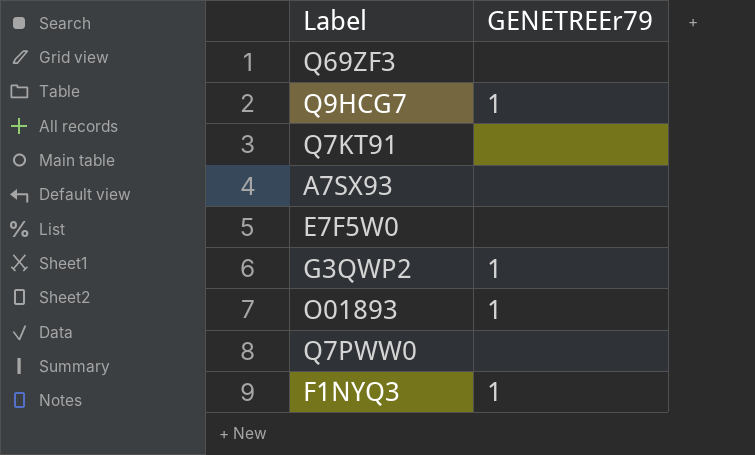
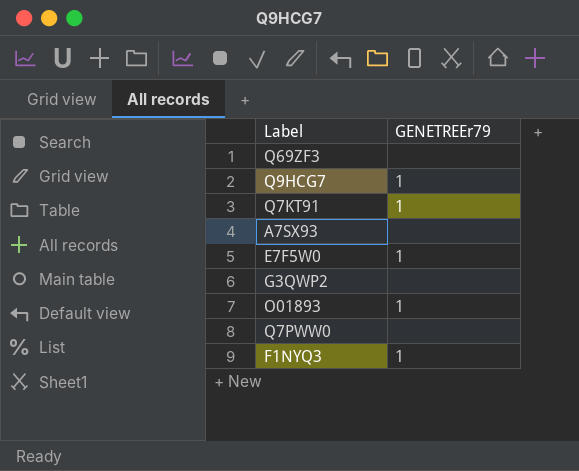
Q7KT91 | GENETREEr79: none -> 1
E7F5W0 | GENETREEr79: none -> 1
G3QWP2 | GENETREEr79: 1 -> none

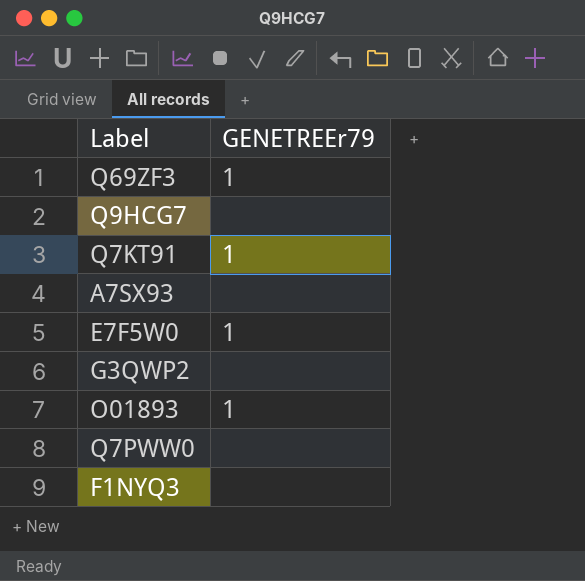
Q69ZF3 | GENETREEr79: none -> 1
Q9HCG7 | GENETREEr79: 1 -> none
F1NYQ3 | GENETREEr79: 1 -> none

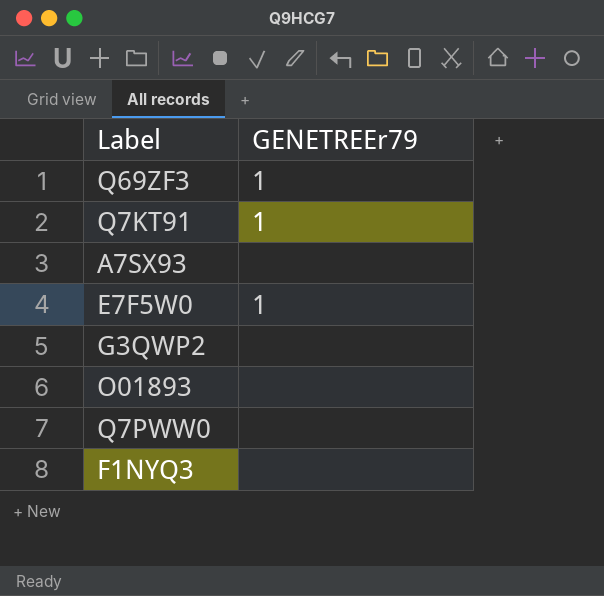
row Q9HCG7: none -> none
O01893 | GENETREEr79: 1 -> none

